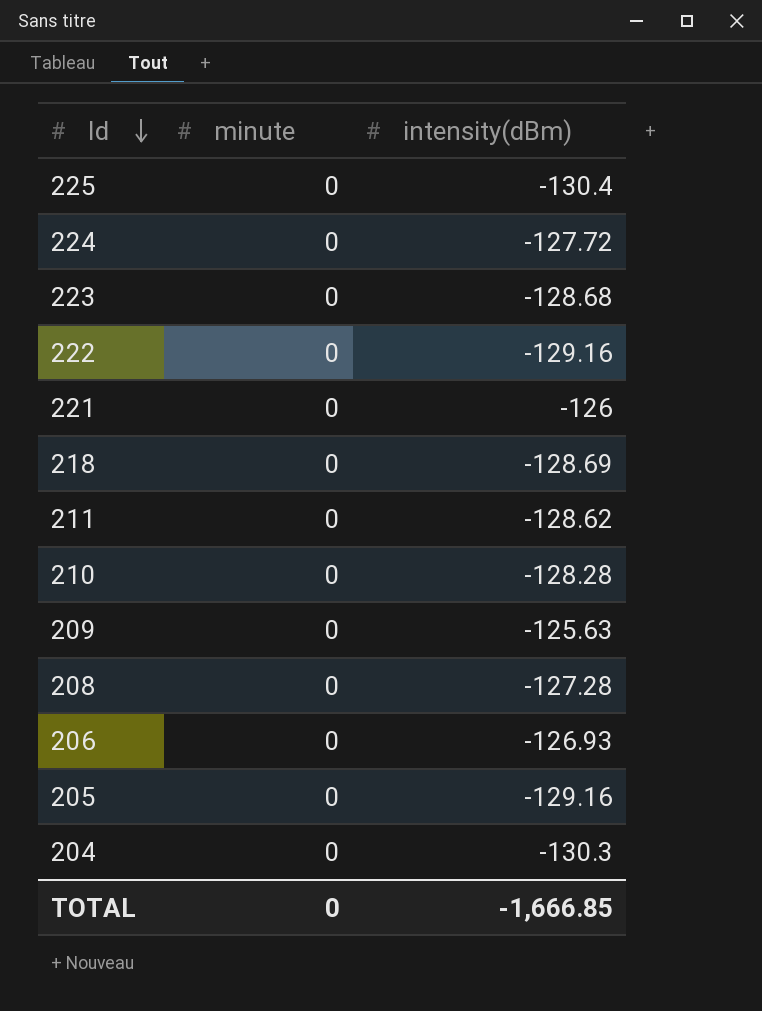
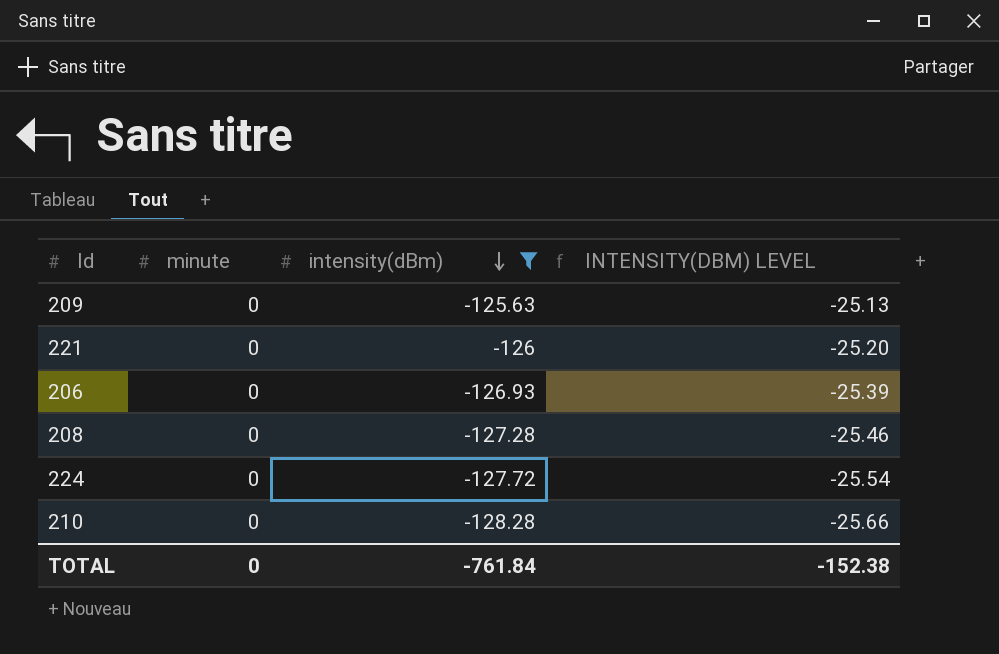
filter: none -> intensity(dBm) >= -128.28
row order: Id descending -> intensity(dBm) descending
column INTENSITY(DBM) LEVEL | formula: none -> [intensity(dBm)] * 0.2
TOTAL | intensity(dBm): -1,666.85 -> -761.84

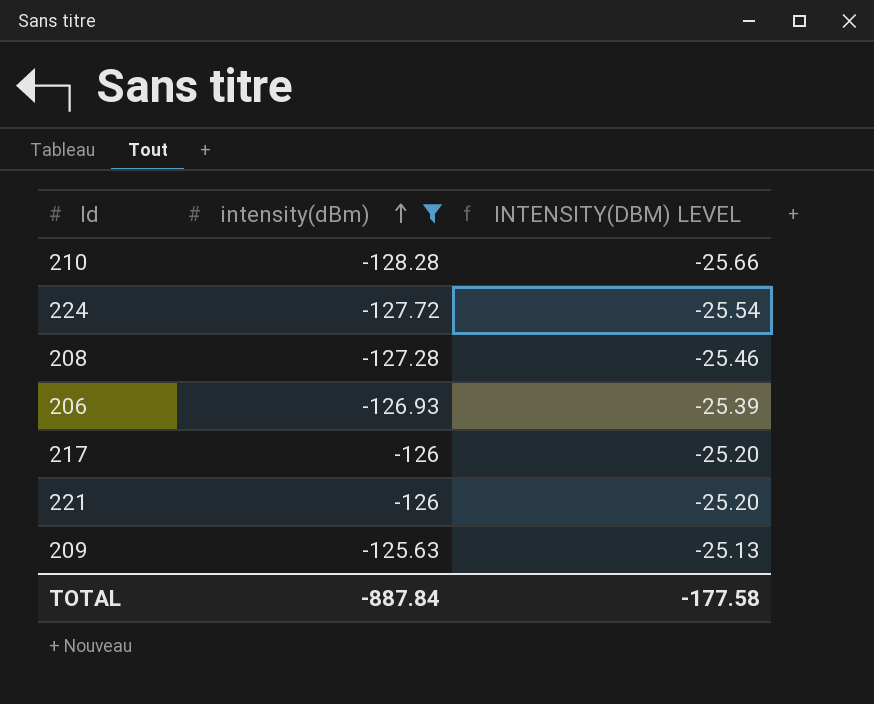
row order: intensity(dBm) descending -> intensity(dBm) ascending
column minute | position: 2 -> none
row 217: none -> -126 | -25.20
TOTAL | intensity(dBm): -761.84 -> -887.84
TOTAL | INTENSITY(DBM) LEVEL: -152.38 -> -177.58

